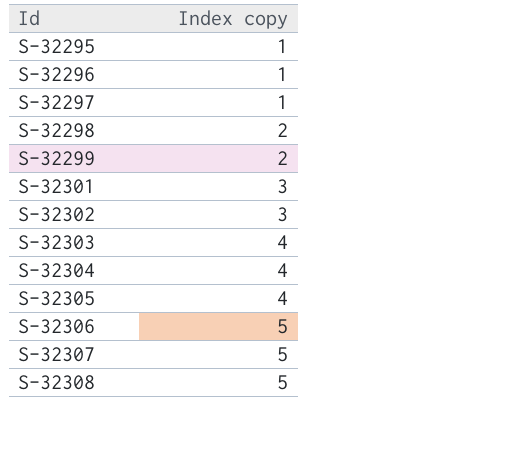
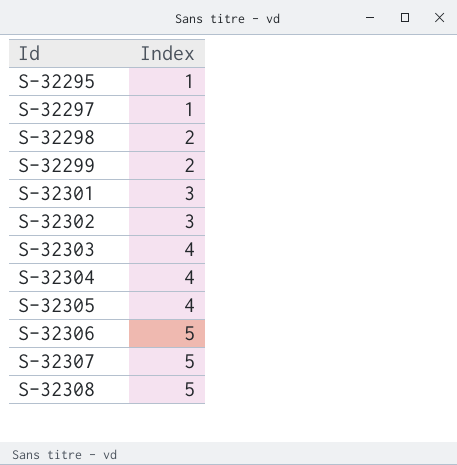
column name: Index copy -> Index
row S-32296: 1 -> none

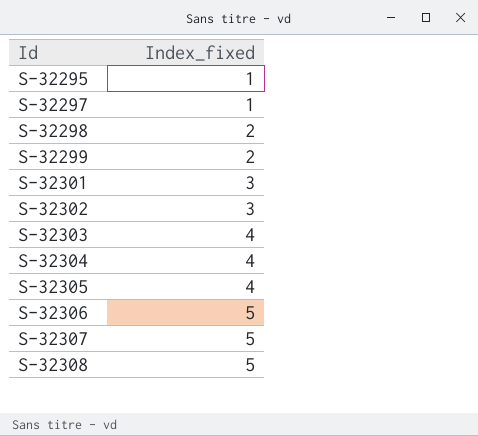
column name: Index -> Index_fixed

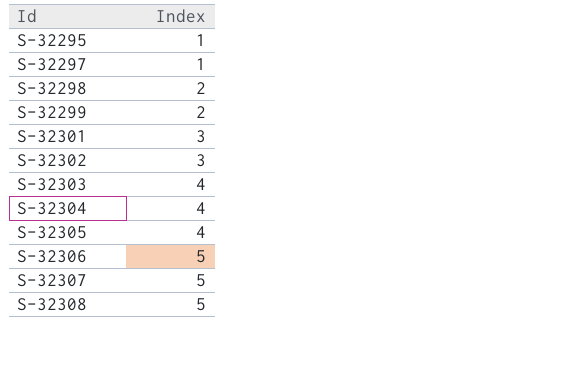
column name: Index_fixed -> Index

